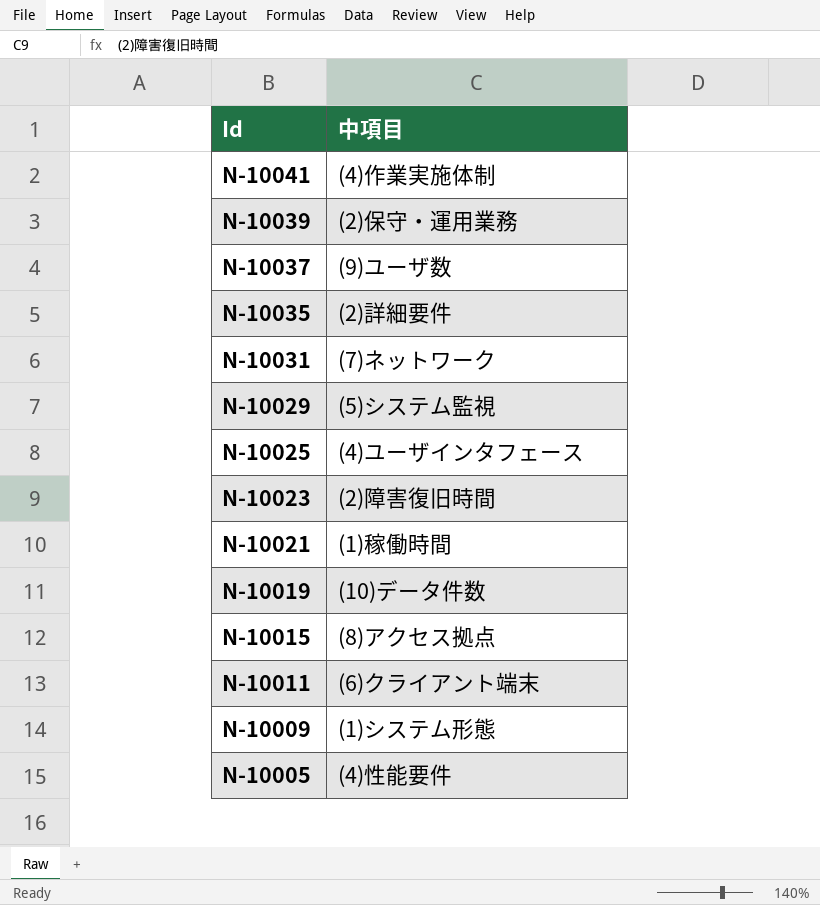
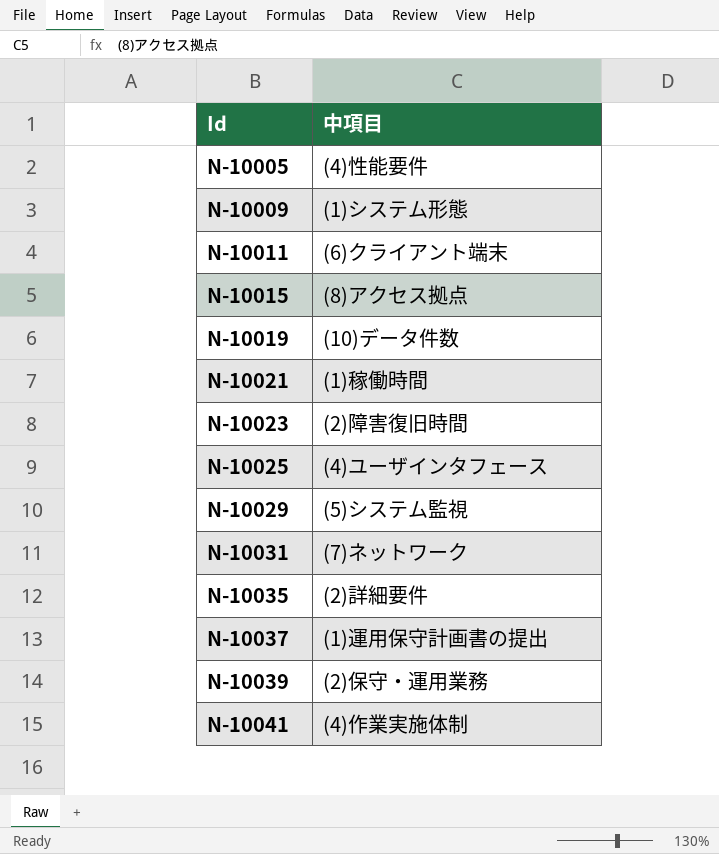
row order: Id descending -> Id ascending
N-10037 | 中項目: (9)ユーザ数 -> (1)運用保守計画書の提出

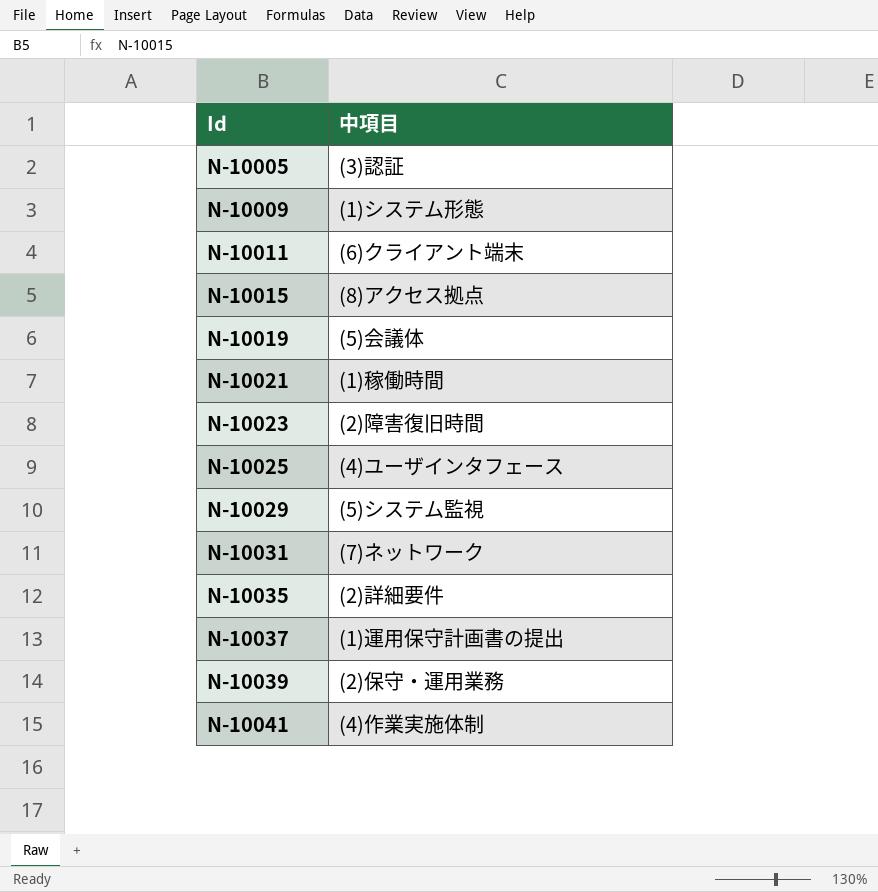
N-10005 | 中項目: (4)性能要件 -> (3)認証
N-10019 | 中項目: (10)データ件数 -> (5)会議体

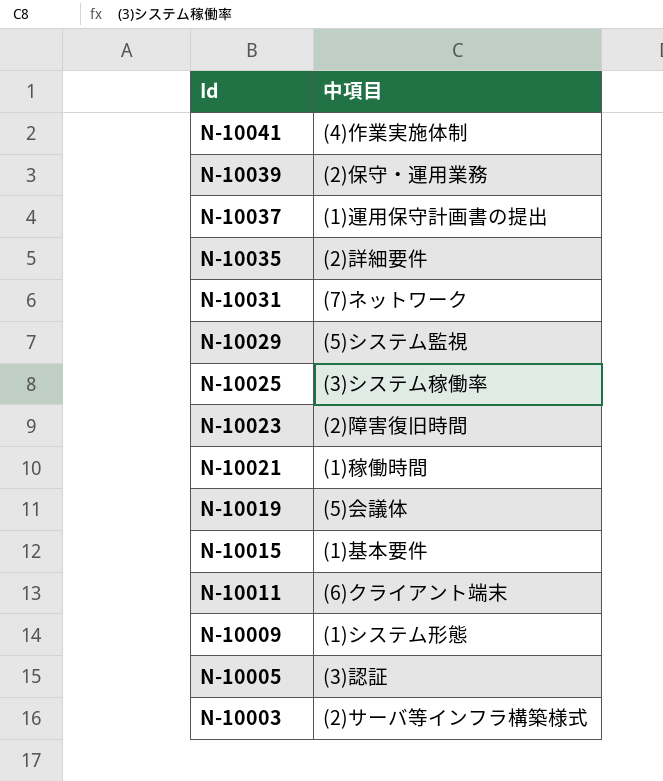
row order: Id ascending -> Id descending
N-10025 | 中項目: (4)ユーザインタフェース -> (3)システム稼働率
N-10015 | 中項目: (8)アクセス拠点 -> (1)基本要件
row N-10003: none -> (2)サーバ等インフラ構築様式

